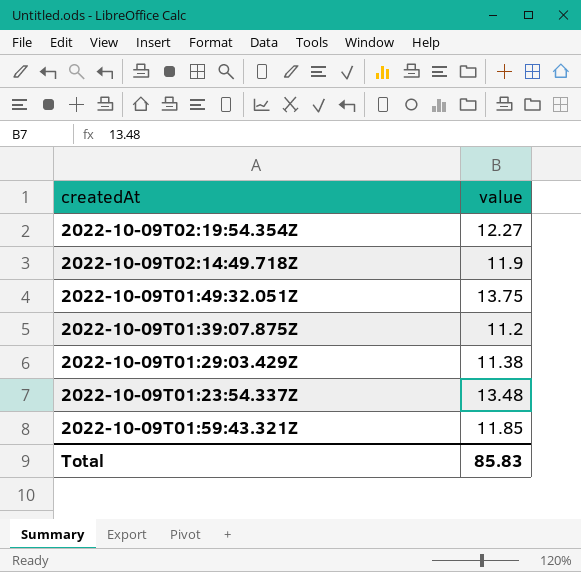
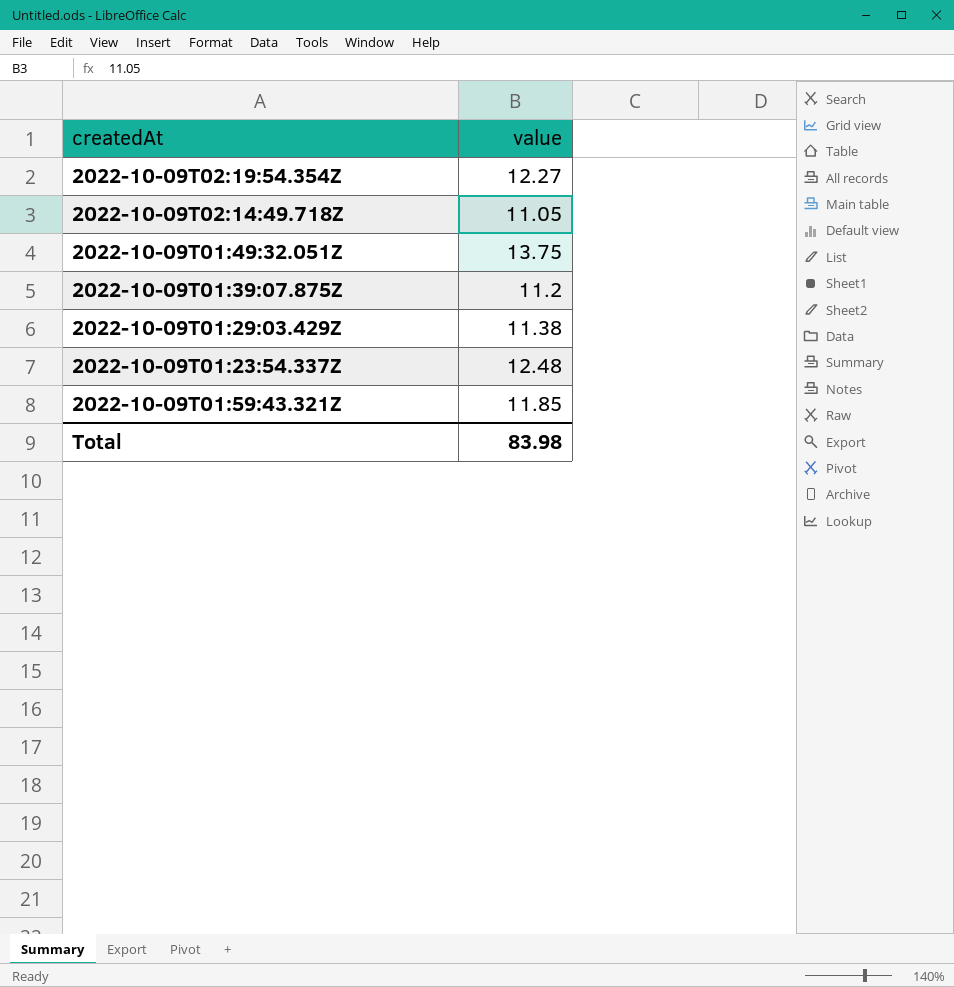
2022-10-09T02:14:49.718Z | value: 11.9 -> 11.05
2022-10-09T01:23:54.337Z | value: 13.48 -> 12.48
Total | value: 85.83 -> 83.98

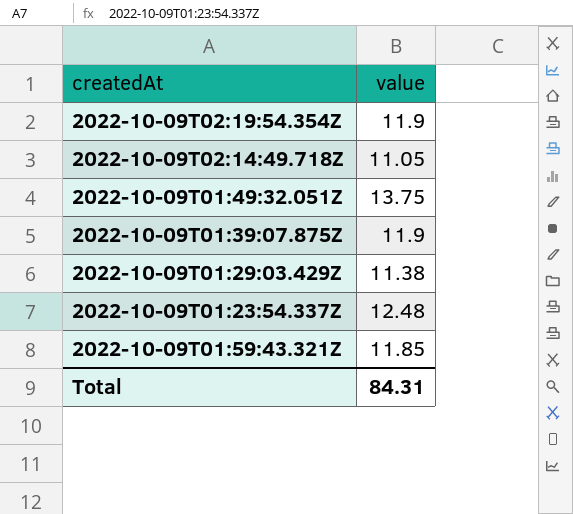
2022-10-09T02:19:54.354Z | value: 12.27 -> 11.9
2022-10-09T01:39:07.875Z | value: 11.2 -> 11.9
Total | value: 83.98 -> 84.31

